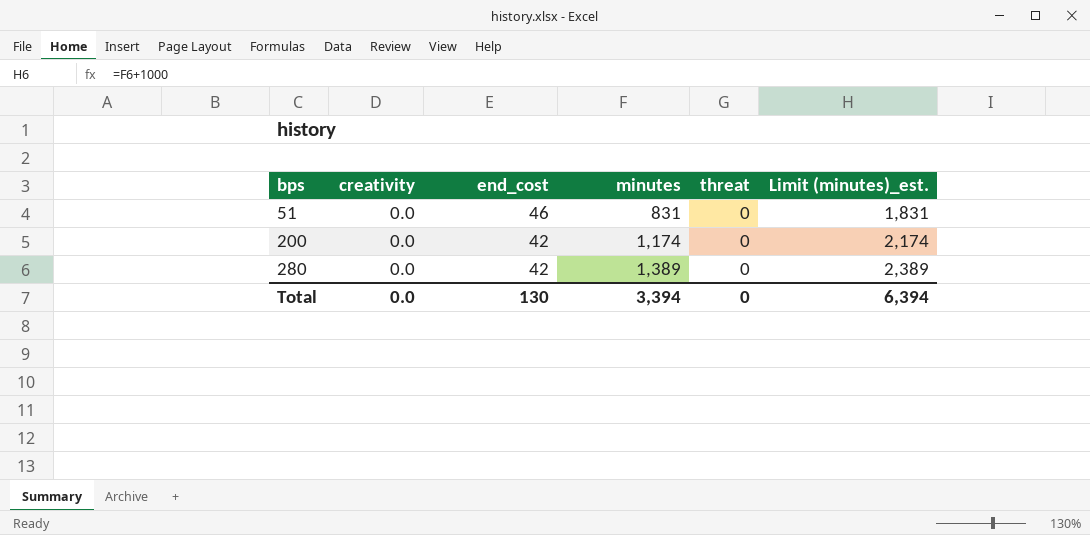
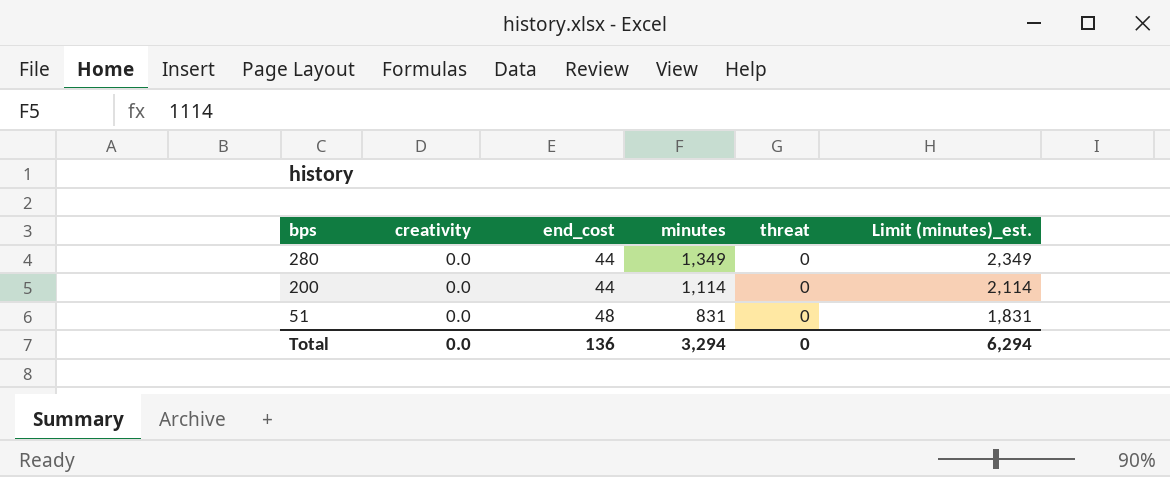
row order: bps ascending -> bps descending
280 | end_cost: 42 -> 44
280 | minutes: 1,389 -> 1,349
280 | Limit (minutes)_est.: 2,389 -> 2,349
200 | end_cost: 42 -> 44
200 | minutes: 1,174 -> 1,114
200 | Limit (minutes)_est.: 2,174 -> 2,114
51 | end_cost: 46 -> 48
Total | end_cost: 130 -> 136
Total | minutes: 3,394 -> 3,294
Total | Limit (minutes)_est.: 6,394 -> 6,294

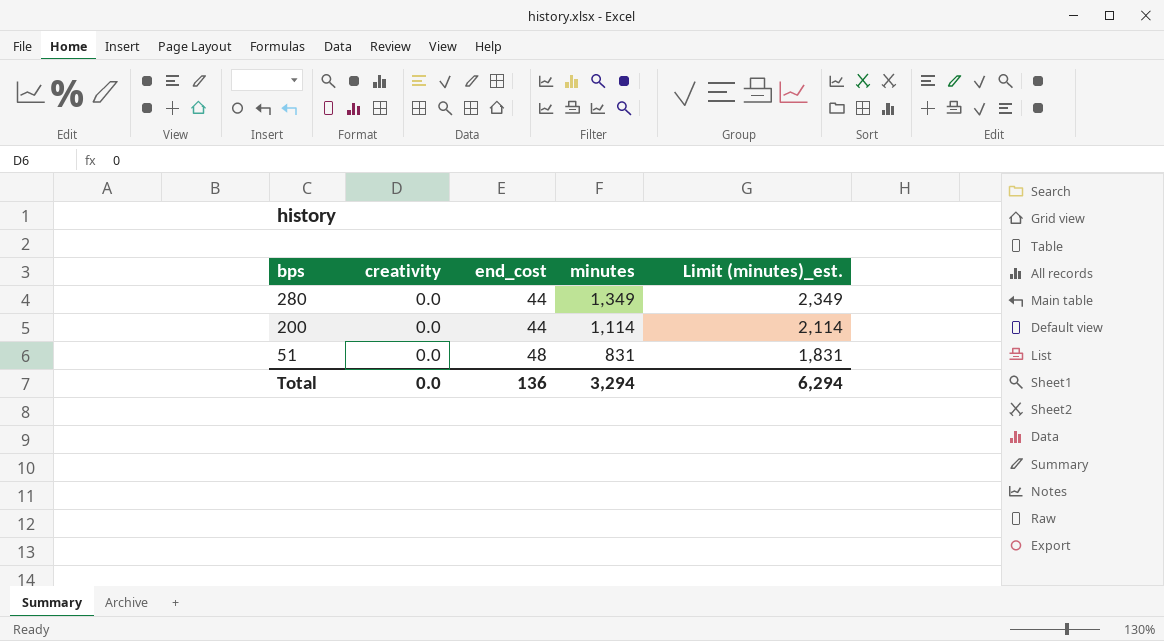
column threat | position: 5 -> none

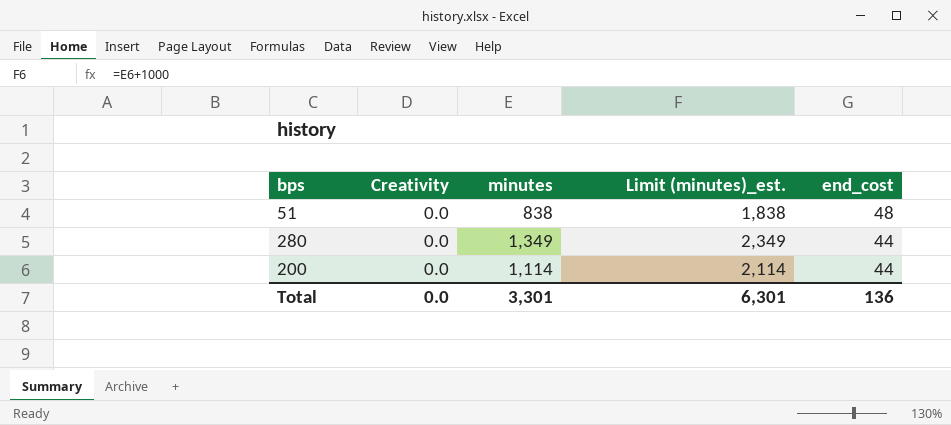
row order: bps descending -> end_cost descending
column name: creativity -> Creativity
column end_cost | position: 3 -> 5
51 | minutes: 831 -> 838
51 | Limit (minutes)_est.: 1,831 -> 1,838
Total | minutes: 3,294 -> 3,301
Total | Limit (minutes)_est.: 6,294 -> 6,301

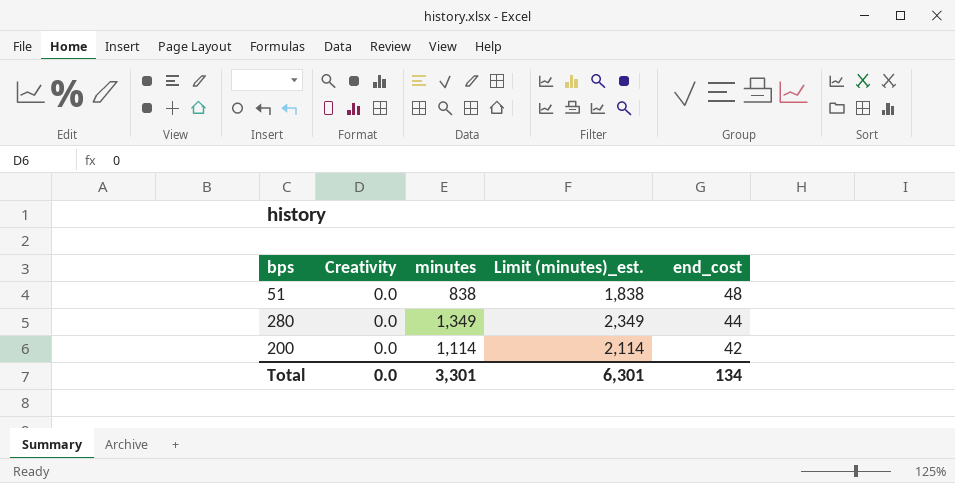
200 | end_cost: 44 -> 42
Total | end_cost: 136 -> 134

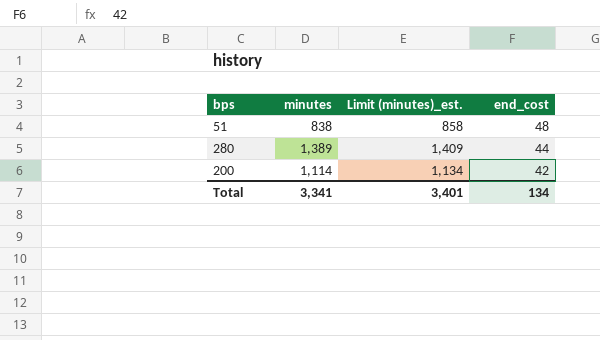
column Creativity | position: 2 -> none
column Limit (minutes)_est. | formula: [minutes] + 1000 -> [minutes] + 20
280 | minutes: 1,349 -> 1,389
Total | minutes: 3,301 -> 3,341
Total | Limit (minutes)_est.: 6,301 -> 3,401

